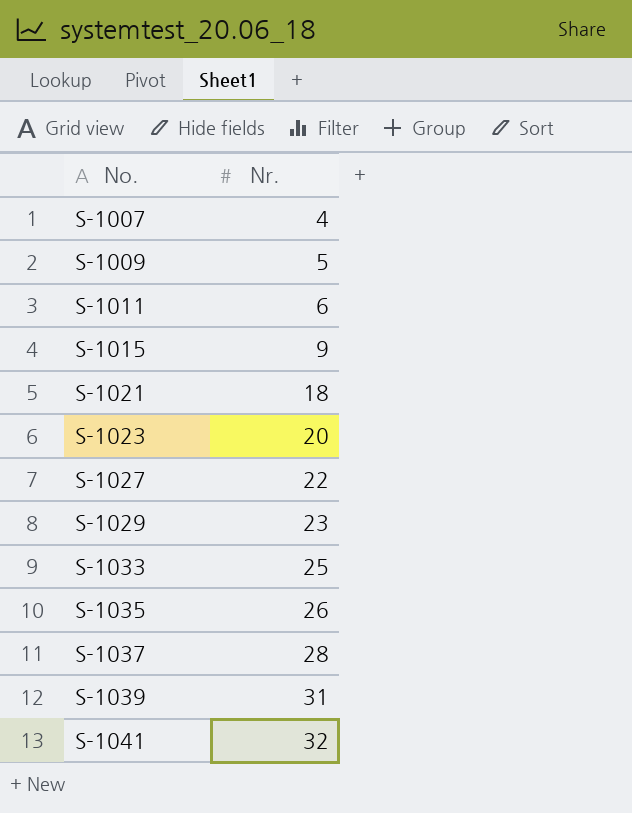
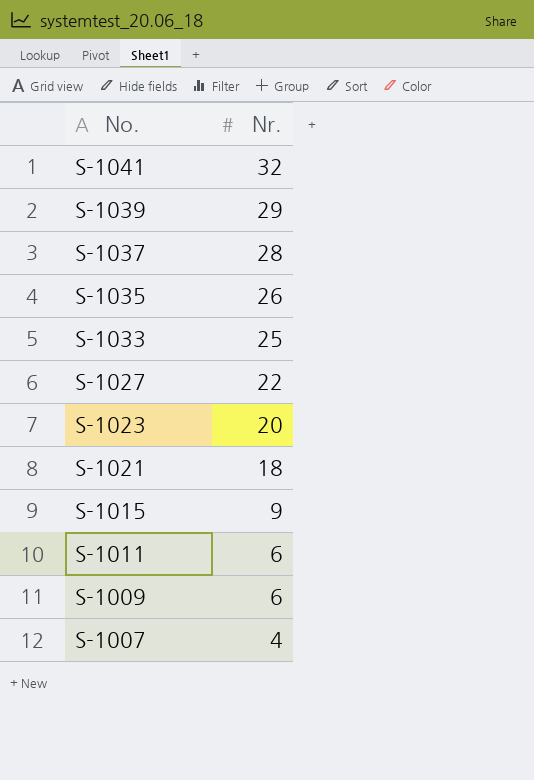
row order: No. ascending -> No. descending
row S-1029: 23 -> none
S-1039 | Nr.: 31 -> 29
S-1009 | Nr.: 5 -> 6

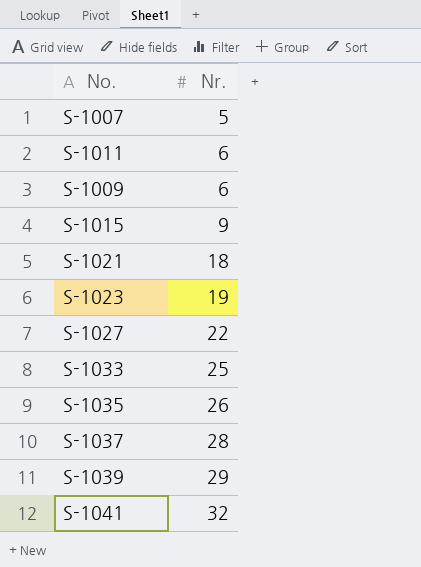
row order: No. descending -> Nr. ascending
S-1007 | Nr.: 4 -> 5
S-1023 | Nr.: 20 -> 19

